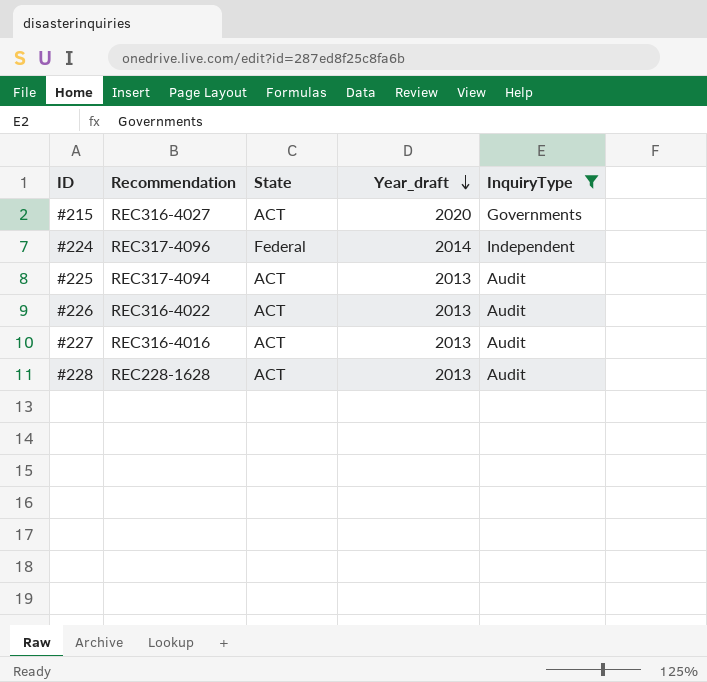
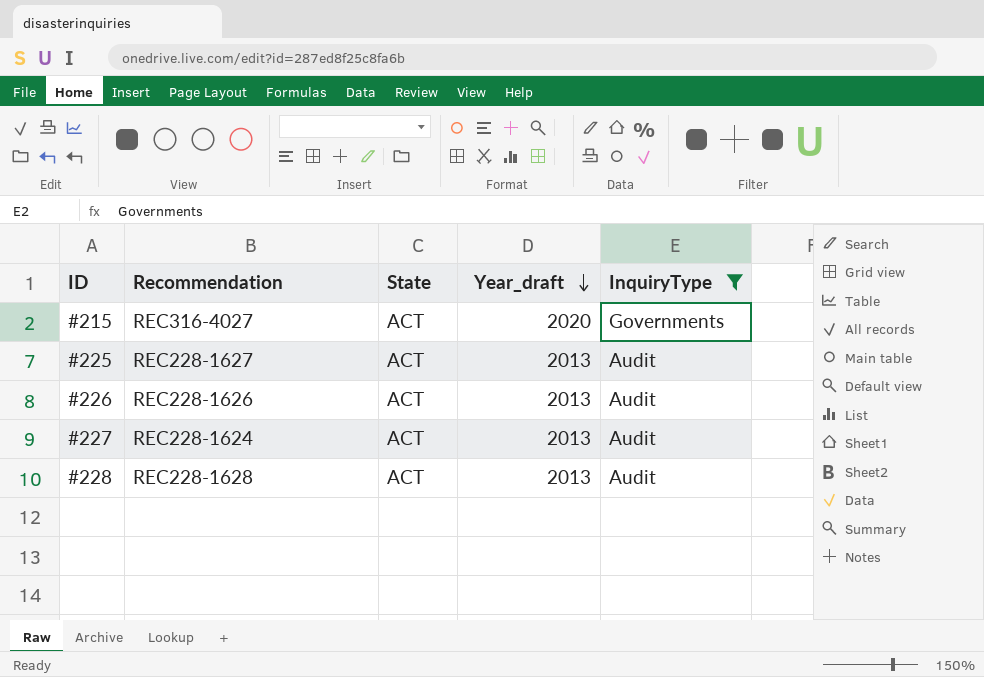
row #224: REC317-4096 | Federal | 2014 | Independent -> none
#225 | Recommendation: REC317-4094 -> REC228-1627
#226 | Recommendation: REC316-4022 -> REC228-1626
#227 | Recommendation: REC316-4016 -> REC228-1624

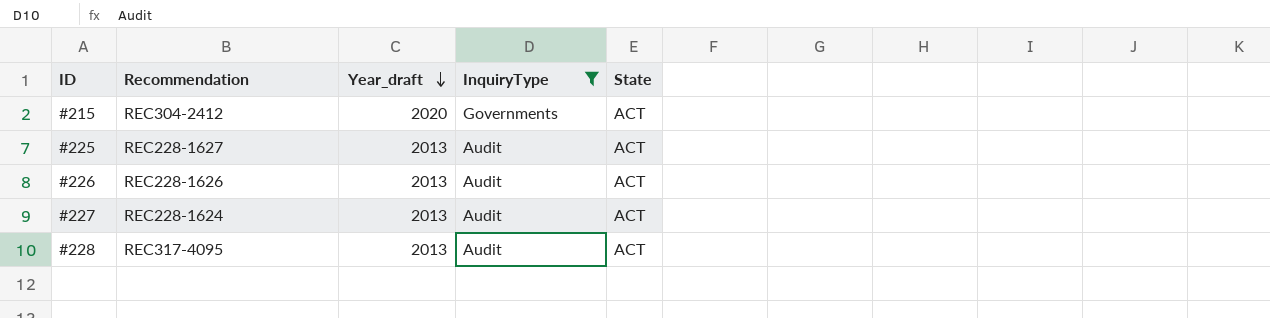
column State | position: 3 -> 5
#215 | Recommendation: REC316-4027 -> REC304-2412
#228 | Recommendation: REC228-1628 -> REC317-4095

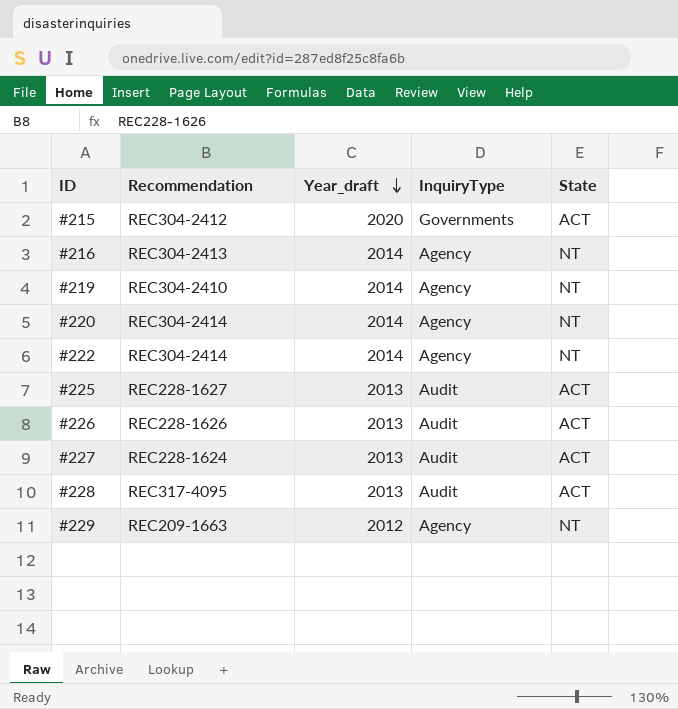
filter: InquiryType != Agency -> none

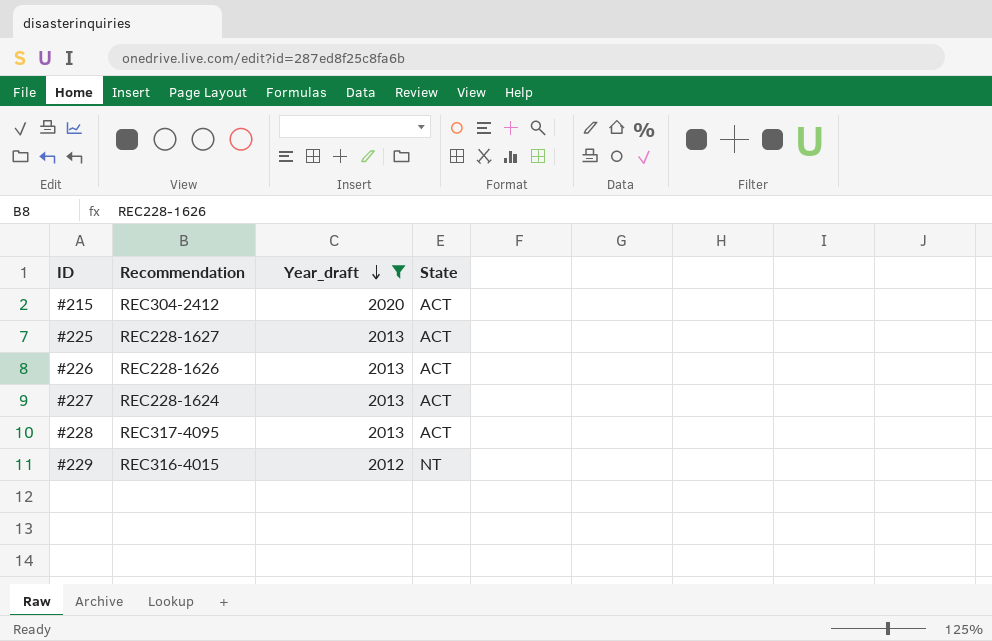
filter: none -> Year_draft != 2014
column InquiryType | position: 4 -> none
#229 | Recommendation: REC209-1663 -> REC316-4015

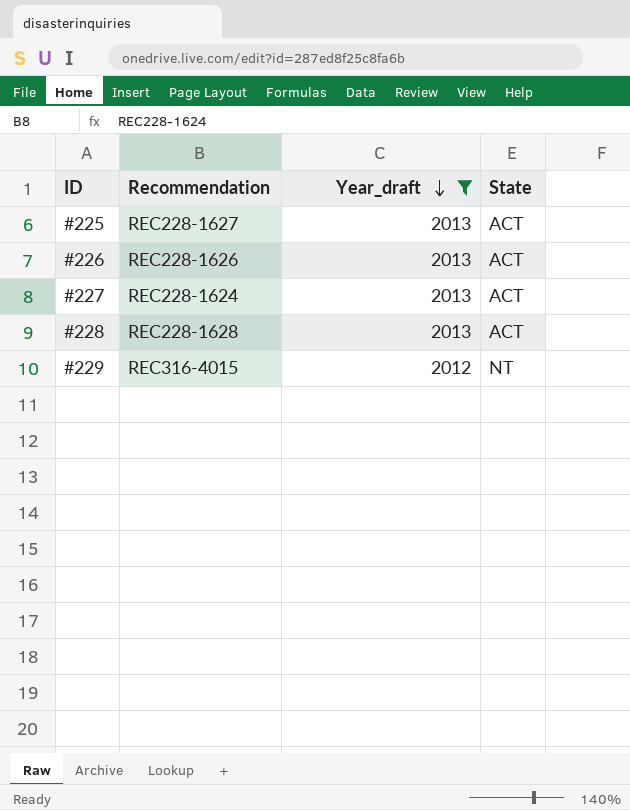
row #215: REC304-2412 | 2020 | ACT -> none
#228 | Recommendation: REC317-4095 -> REC228-1628

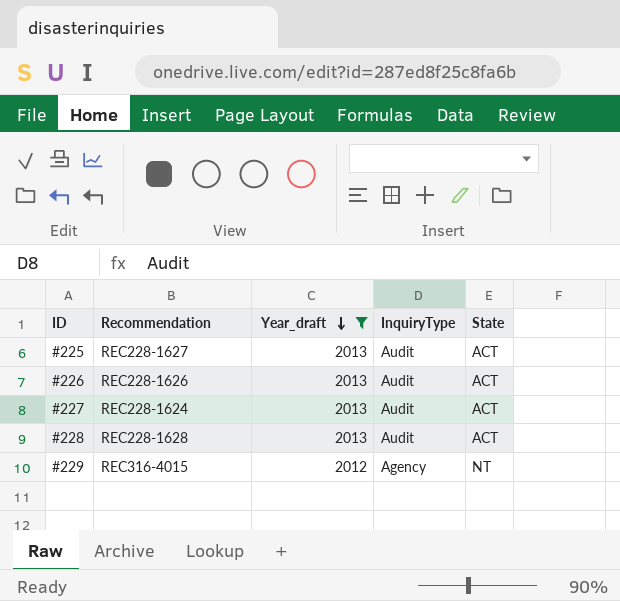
column InquiryType | position: none -> 4

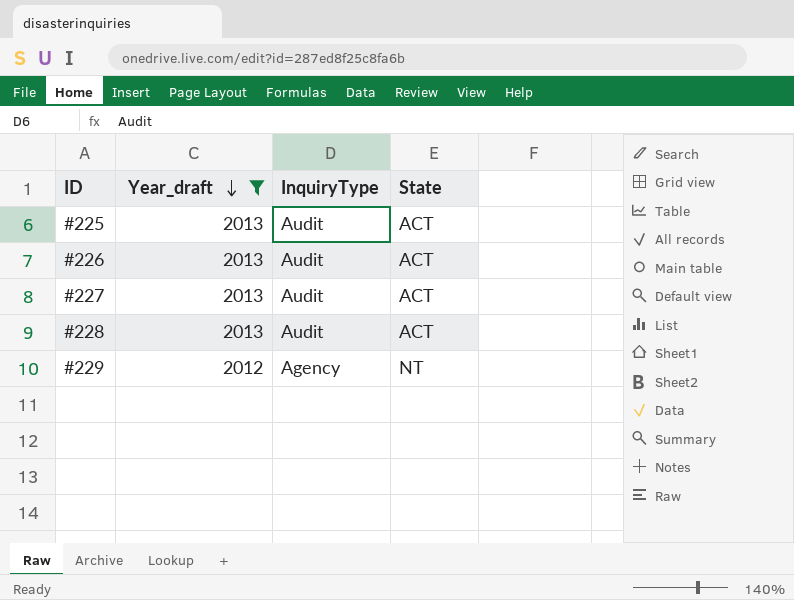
column Recommendation | position: 2 -> none

